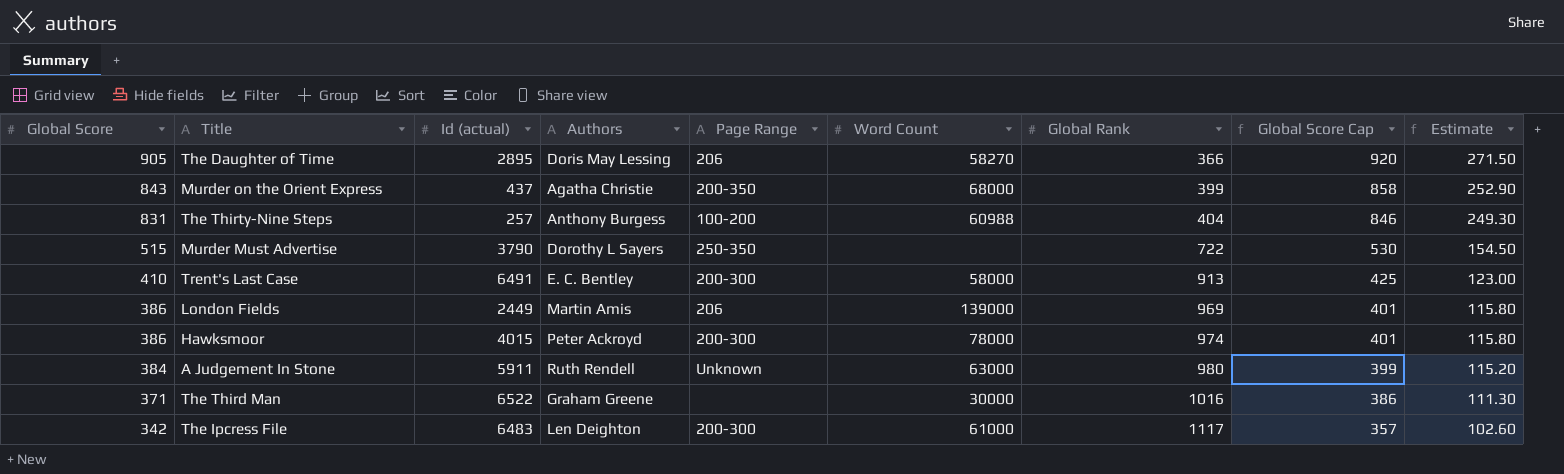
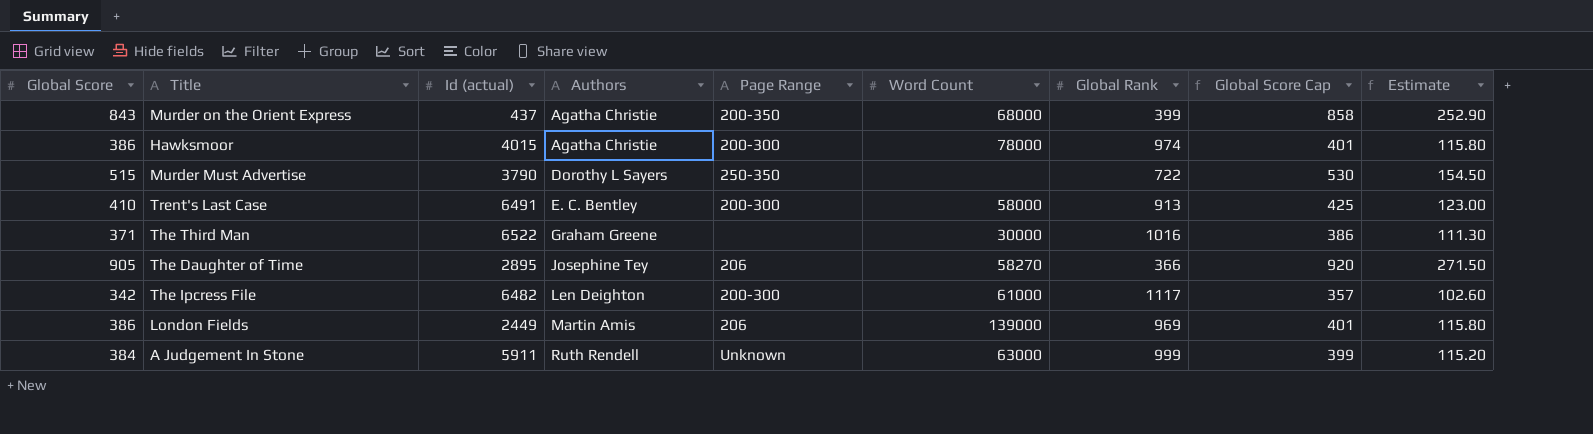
row order: Global Score descending -> Authors ascending
row The Thirty-Nine Steps: 831 | 257 | Anthony Burgess | 100-200 | 60988 | 404 | 846 | 249.30 -> none
Hawksmoor | Authors: Peter Ackroyd -> Agatha Christie
The Daughter of Time | Authors: Doris May Lessing -> Josephine Tey
The Ipcress File | Id (actual): 6483 -> 6482
A Judgement In Stone | Global Rank: 980 -> 999

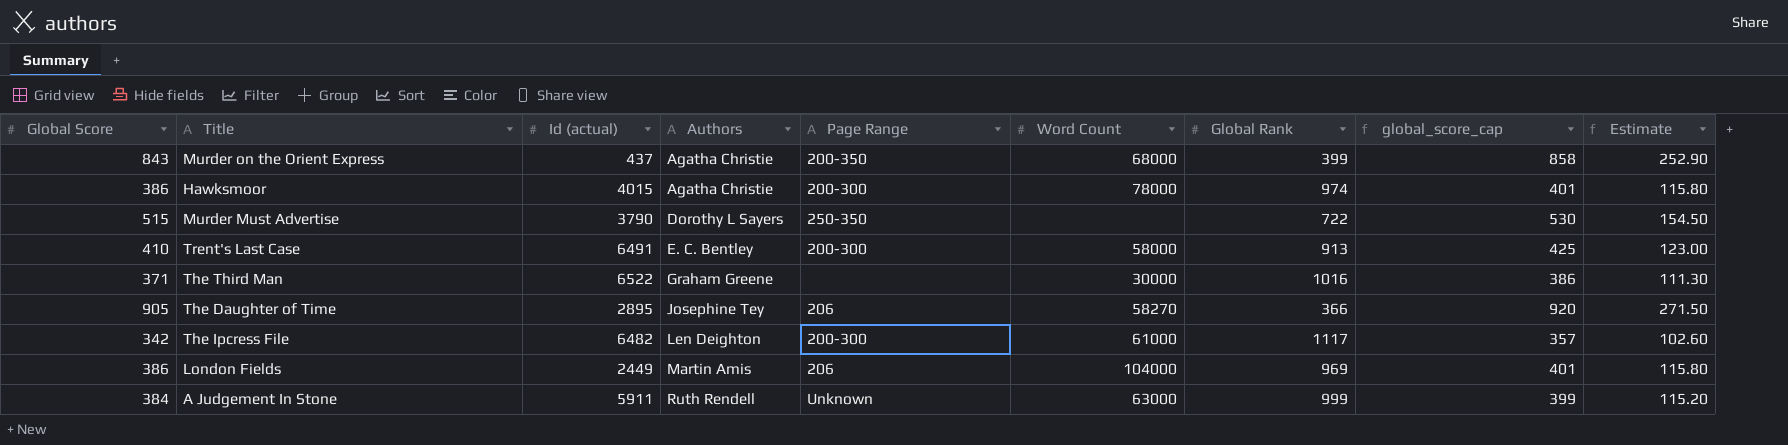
column name: Global Score Cap -> global_score_cap
London Fields | Word Count: 139000 -> 104000

